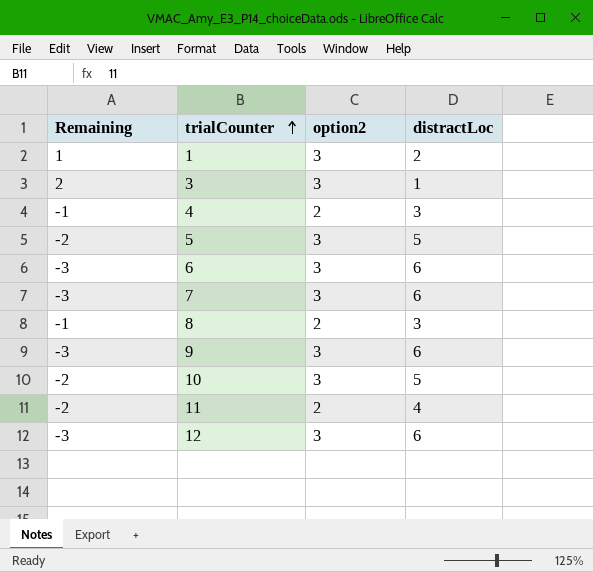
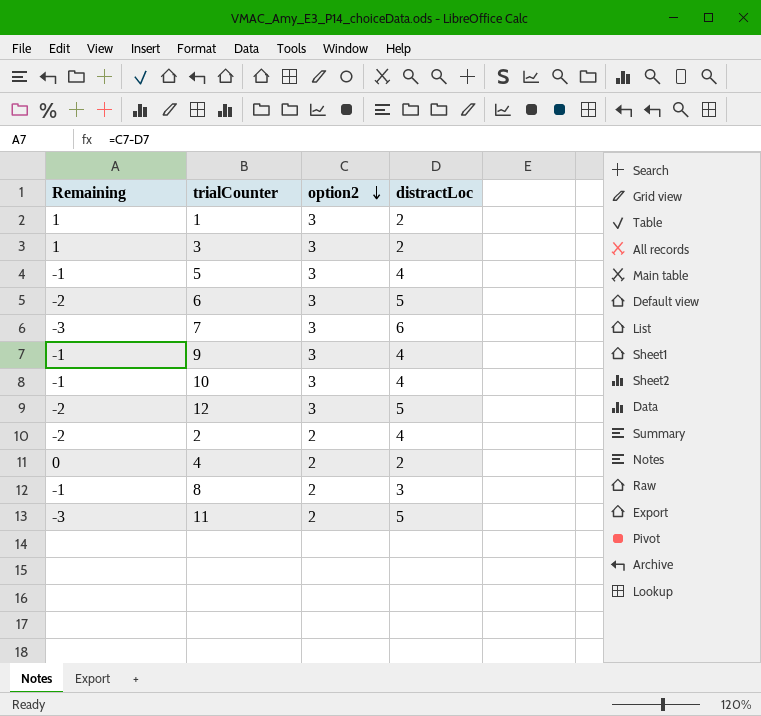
row order: trialCounter ascending -> option2 descending
3 | Remaining: 2 -> 1
3 | distractLoc: 1 -> 2
5 | Remaining: -2 -> -1
5 | distractLoc: 5 -> 4
6 | Remaining: -3 -> -2
6 | distractLoc: 6 -> 5
9 | Remaining: -3 -> -1
9 | distractLoc: 6 -> 4
10 | Remaining: -2 -> -1
10 | distractLoc: 5 -> 4
12 | Remaining: -3 -> -2
12 | distractLoc: 6 -> 5
row 2: none -> -2 | 2 | 4
4 | Remaining: -1 -> 0
4 | distractLoc: 3 -> 2
11 | Remaining: -2 -> -3
11 | distractLoc: 4 -> 5

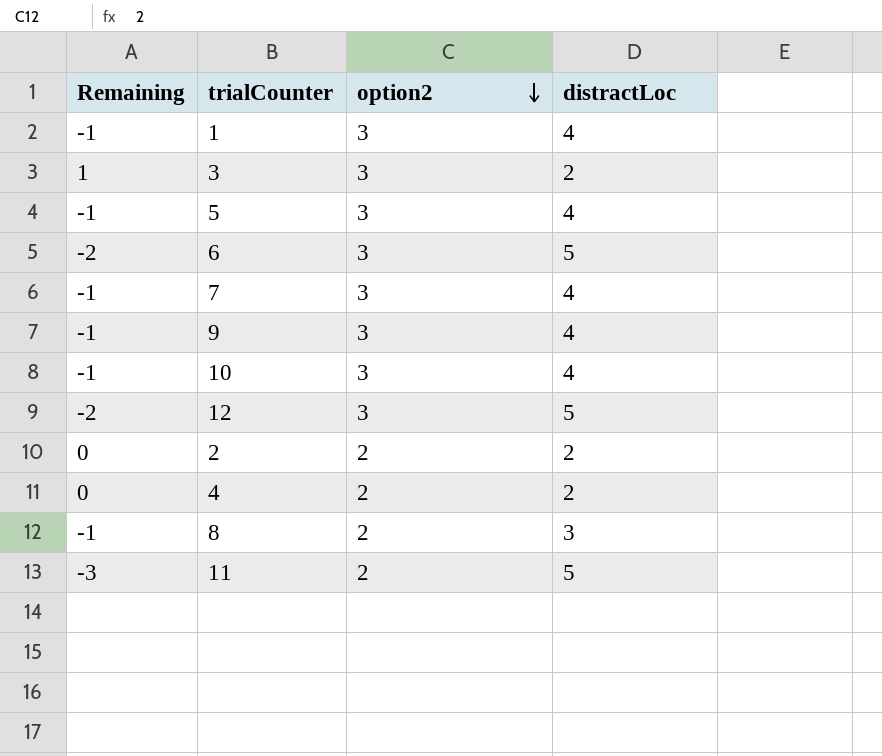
1 | Remaining: 1 -> -1
1 | distractLoc: 2 -> 4
7 | Remaining: -3 -> -1
7 | distractLoc: 6 -> 4
2 | Remaining: -2 -> 0
2 | distractLoc: 4 -> 2

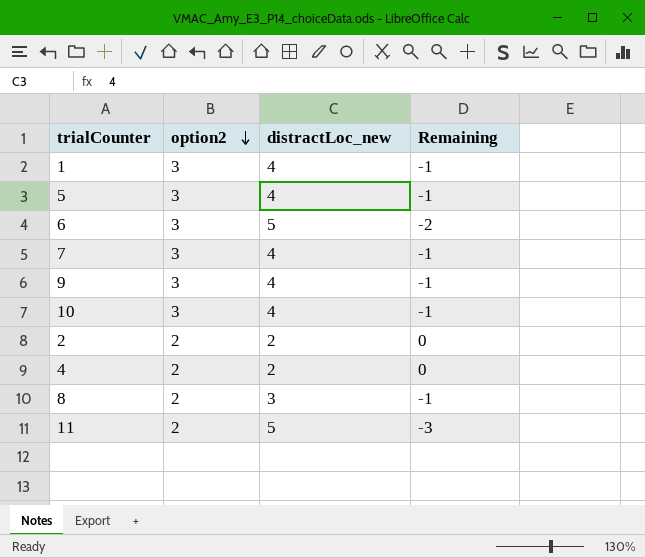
column name: distractLoc -> distractLoc_new
column Remaining | position: 1 -> 4
row 3: 1 | 3 | 2 -> none
row 12: -2 | 3 | 5 -> none

